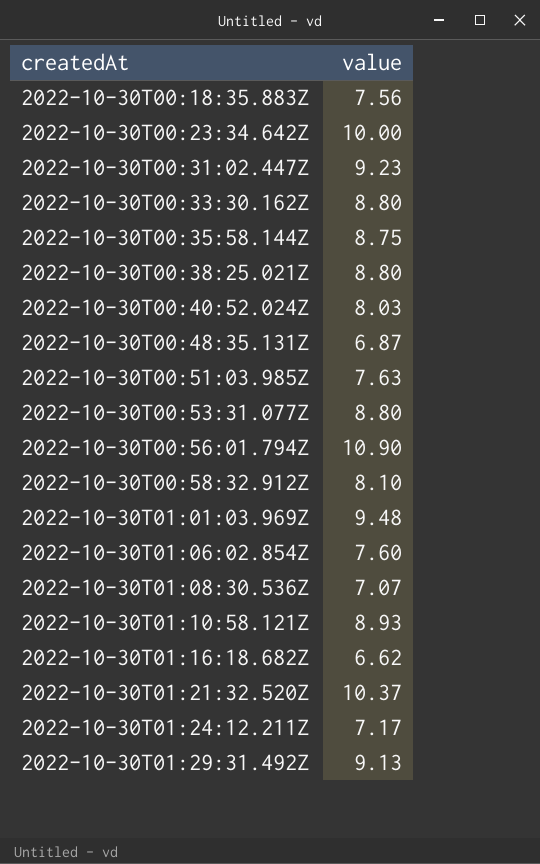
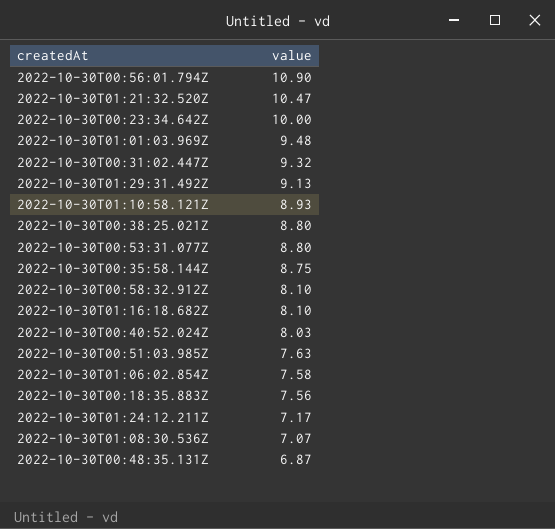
row order: createdAt ascending -> value descending
row 2022-10-30T00:33:30.162Z: 8.80 -> none
2022-10-30T01:21:32.520Z | value: 10.37 -> 10.47
2022-10-30T00:31:02.447Z | value: 9.23 -> 9.32
2022-10-30T01:16:18.682Z | value: 6.62 -> 8.10
2022-10-30T01:06:02.854Z | value: 7.60 -> 7.58

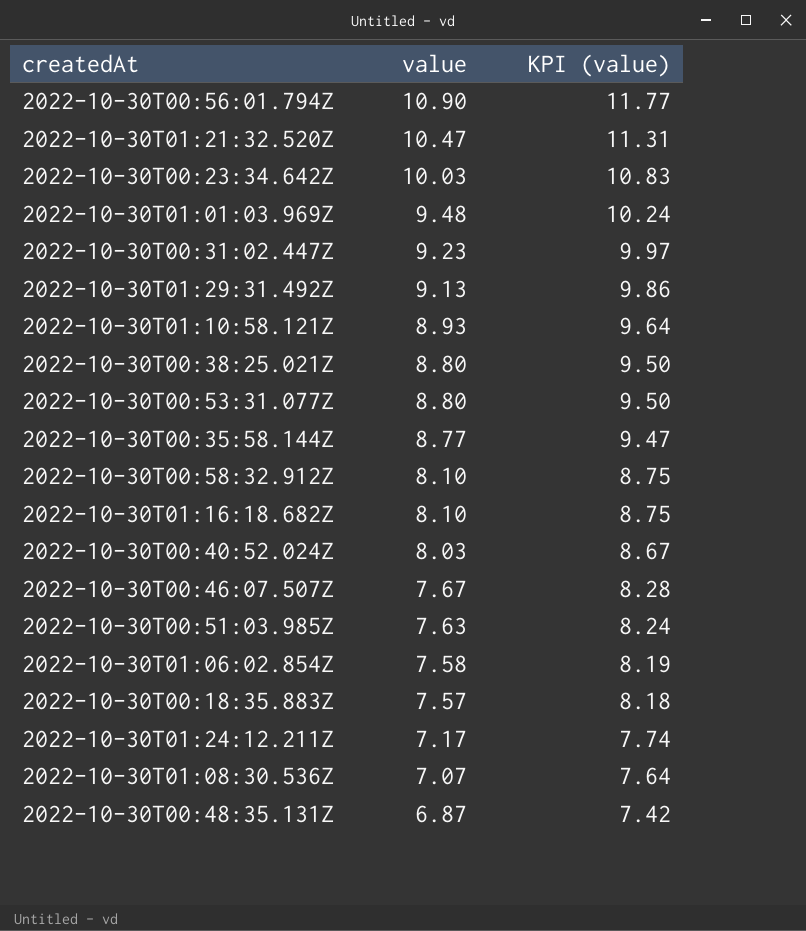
column KPI (value) | formula: none -> [value] * 1.08
2022-10-30T00:23:34.642Z | value: 10.00 -> 10.03
2022-10-30T00:31:02.447Z | value: 9.32 -> 9.23
2022-10-30T00:35:58.144Z | value: 8.75 -> 8.77
row 2022-10-30T00:46:07.507Z: none -> 7.67 | 8.28
2022-10-30T00:18:35.883Z | value: 7.56 -> 7.57

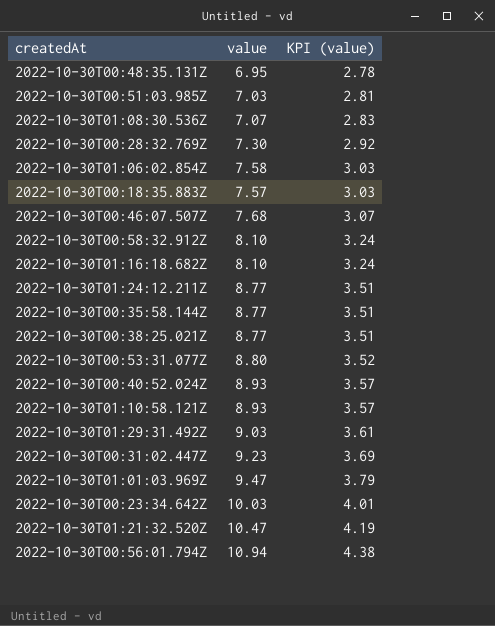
row order: value descending -> KPI (value) ascending
column KPI (value) | formula: [value] * 1.08 -> [value] * 0.4
2022-10-30T00:48:35.131Z | value: 6.87 -> 6.95
2022-10-30T00:51:03.985Z | value: 7.63 -> 7.03
row 2022-10-30T00:28:32.769Z: none -> 7.30 | 2.92
2022-10-30T00:46:07.507Z | value: 7.67 -> 7.68
2022-10-30T01:24:12.211Z | value: 7.17 -> 8.77
2022-10-30T00:38:25.021Z | value: 8.80 -> 8.77
2022-10-30T00:40:52.024Z | value: 8.03 -> 8.93
2022-10-30T01:29:31.492Z | value: 9.13 -> 9.03
2022-10-30T01:01:03.969Z | value: 9.48 -> 9.47
2022-10-30T00:56:01.794Z | value: 10.90 -> 10.94

